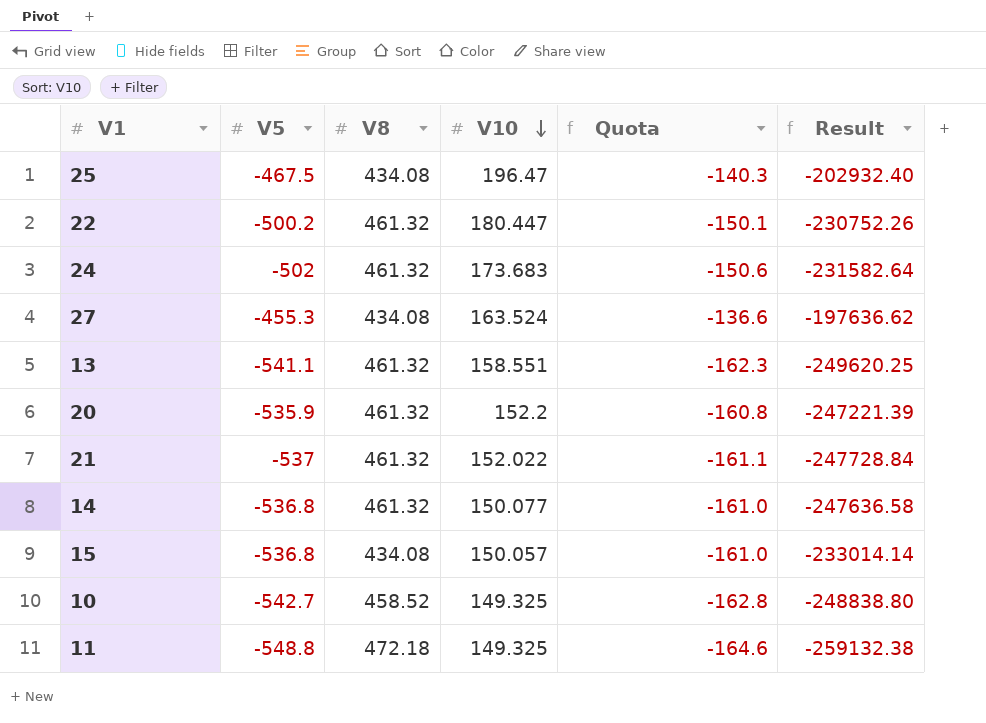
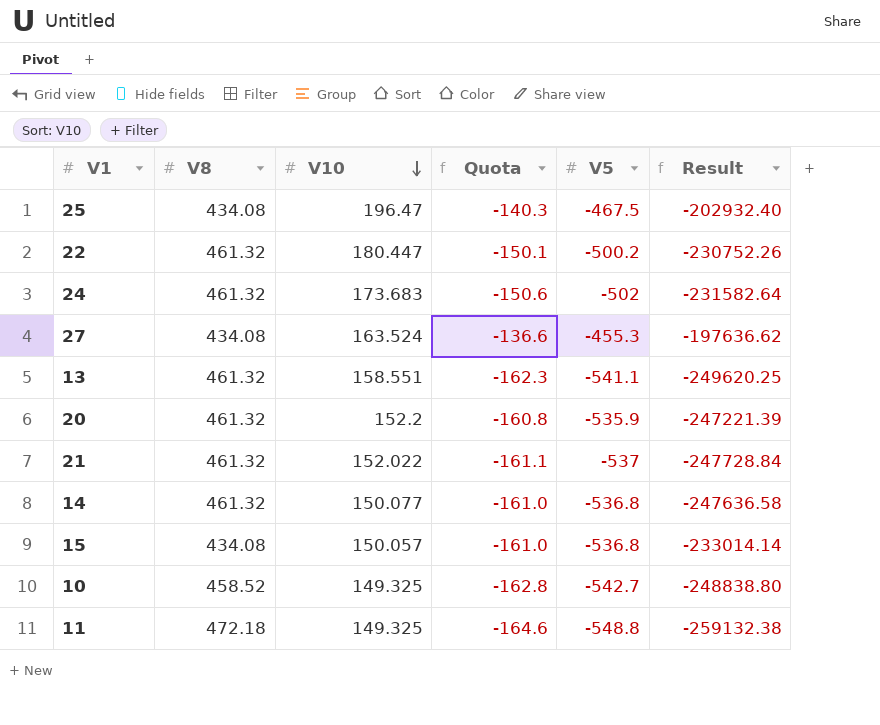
column V5 | position: 2 -> 5

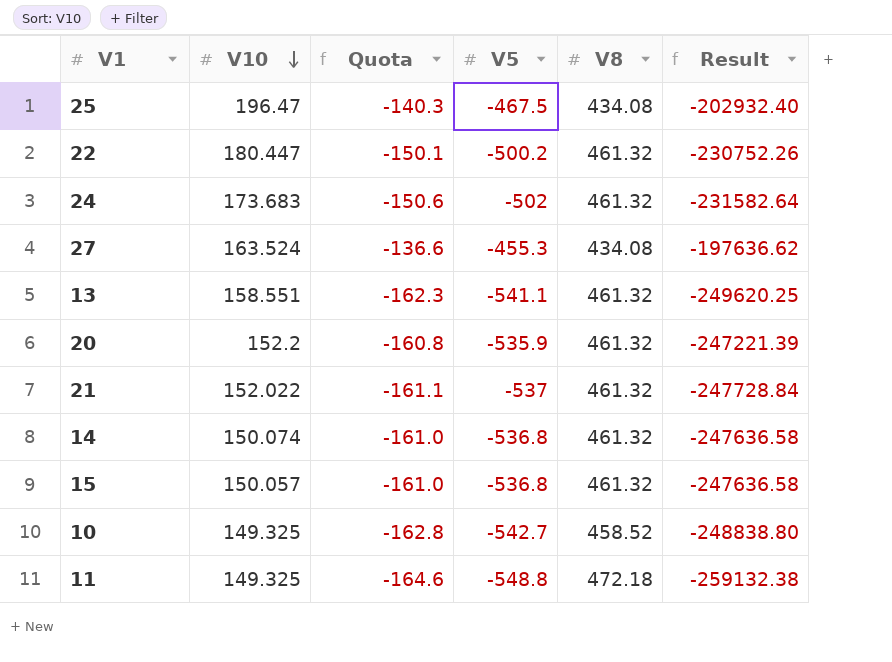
column V8 | position: 2 -> 5
14 | V10: 150.077 -> 150.074
15 | V8: 434.08 -> 461.32
15 | Result: -233014.14 -> -247636.58

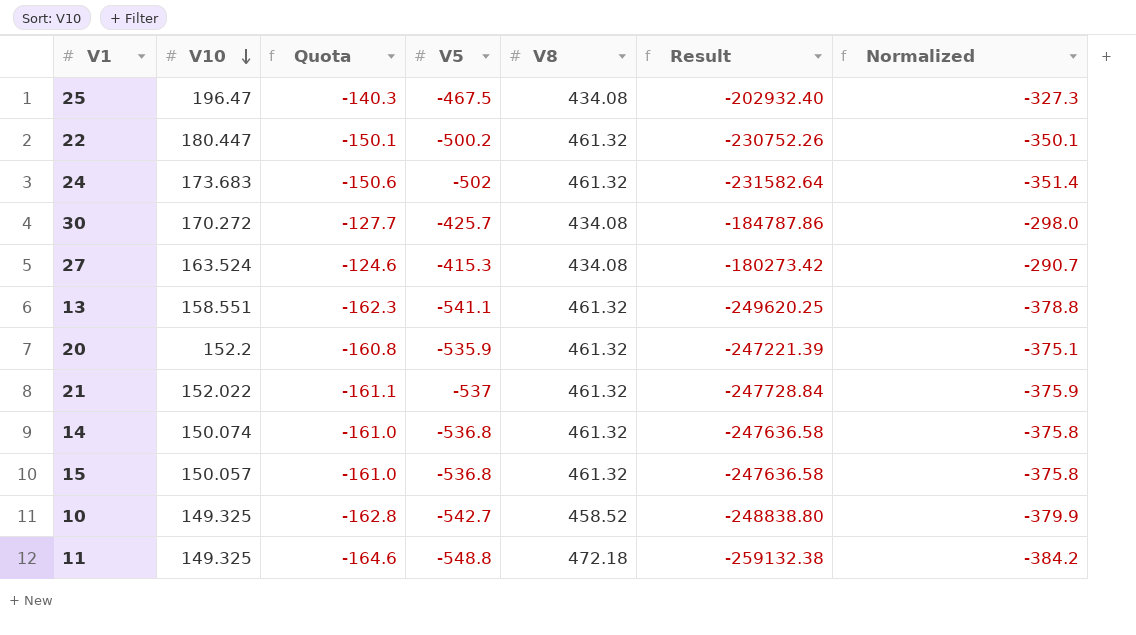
column Normalized | formula: none -> [V5] * 0.7
row 30: none -> 170.272 | -127.7 | -425.7 | 434.08 | -184787.86 | -298.0
27 | Quota: -136.6 -> -124.6
27 | V5: -455.3 -> -415.3
27 | Result: -197636.62 -> -180273.42

